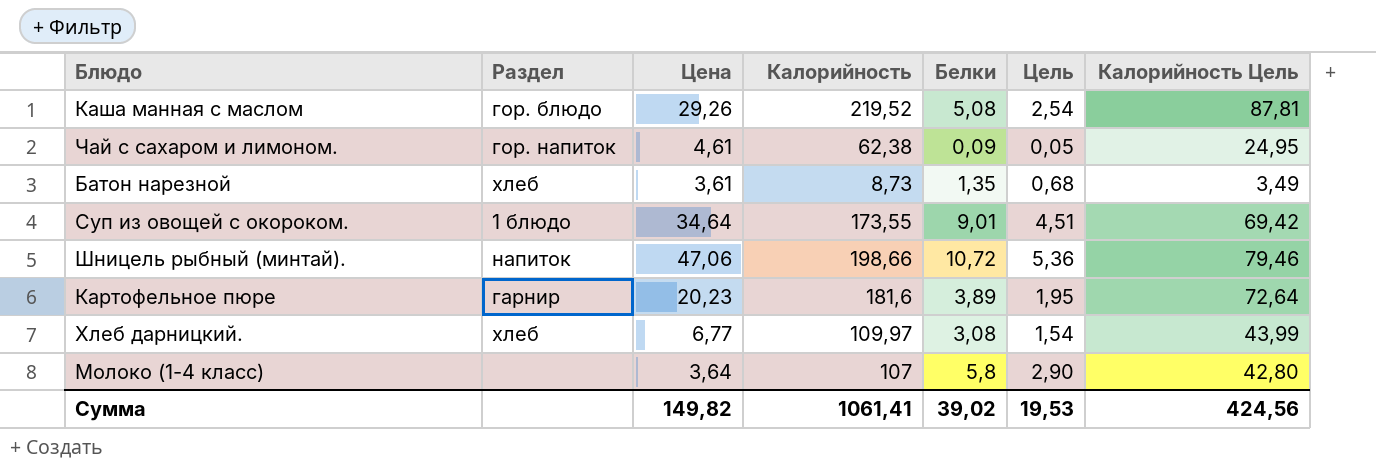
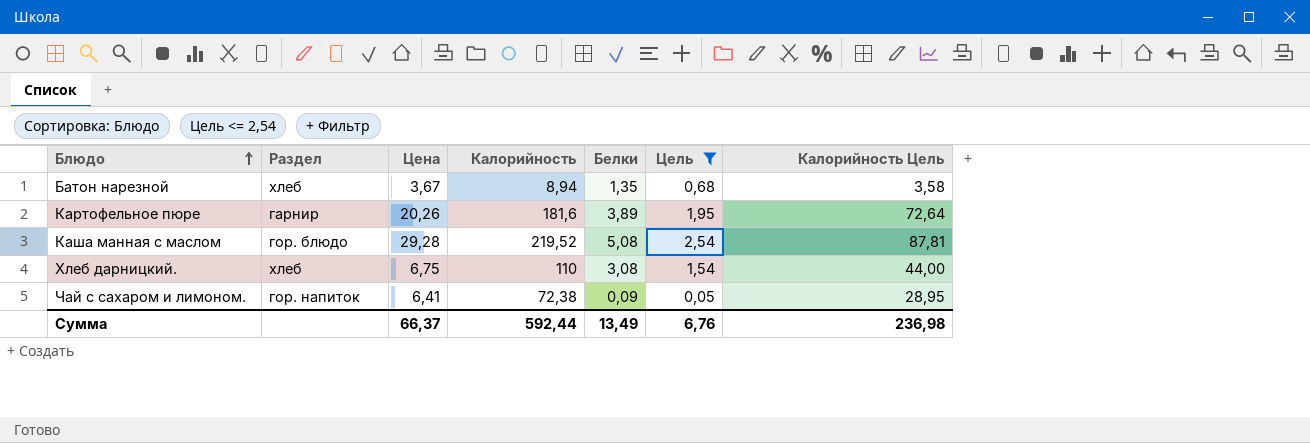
filter: none -> Цель <= 2,54
row order: none -> Блюдо ascending
Батон нарезной | Цена: 3,61 -> 3,67
Батон нарезной | Калорийность: 8,73 -> 8,94
Батон нарезной | Калорийность Цель: 3,49 -> 3,58
Картофельное пюре | Цена: 20,23 -> 20,26
Каша манная с маслом | Цена: 29,26 -> 29,28
Хлеб дарницкий. | Цена: 6,77 -> 6,75
Хлеб дарницкий. | Калорийность: 109,97 -> 110
Хлеб дарницкий. | Калорийность Цель: 43,99 -> 44,00
Чай с сахаром и лимоном. | Цена: 4,61 -> 6,41
Чай с сахаром и лимоном. | Калорийность: 62,38 -> 72,38
Чай с сахаром и лимоном. | Калорийность Цель: 24,95 -> 28,95
Сумма | Цена: 149,82 -> 66,37
Сумма | Калорийность: 1061,41 -> 592,44
Сумма | Белки: 39,02 -> 13,49
Сумма | Цель: 19,53 -> 6,76
Сумма | Калорийность Цель: 424,56 -> 236,98

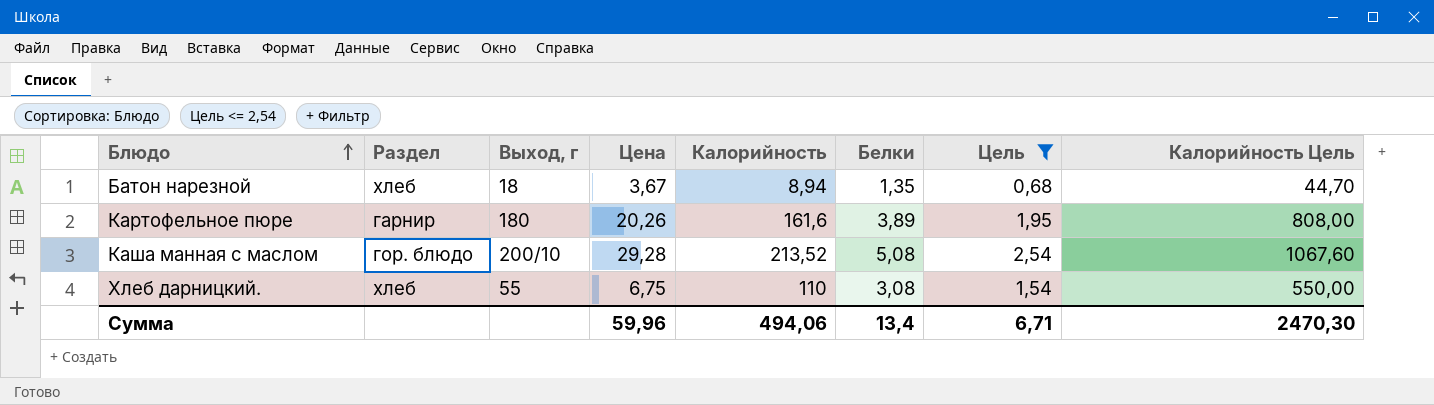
column Выход, г | position: none -> 3
column Калорийность Цель | formula: [Калорийность] * 0,4 -> [Калорийность] * 5
row Чай с сахаром и лимоном.: гор. напиток | 6,41 | 72,38 | 0,09 | 0,05 | 28,95 -> none
Картофельное пюре | Калорийность: 181,6 -> 161,6
Каша манная с маслом | Калорийность: 219,52 -> 213,52
Сумма | Цена: 66,37 -> 59,96
Сумма | Калорийность: 592,44 -> 494,06
Сумма | Белки: 13,49 -> 13,4
Сумма | Цель: 6,76 -> 6,71
Сумма | Калорийность Цель: 236,98 -> 2470,30

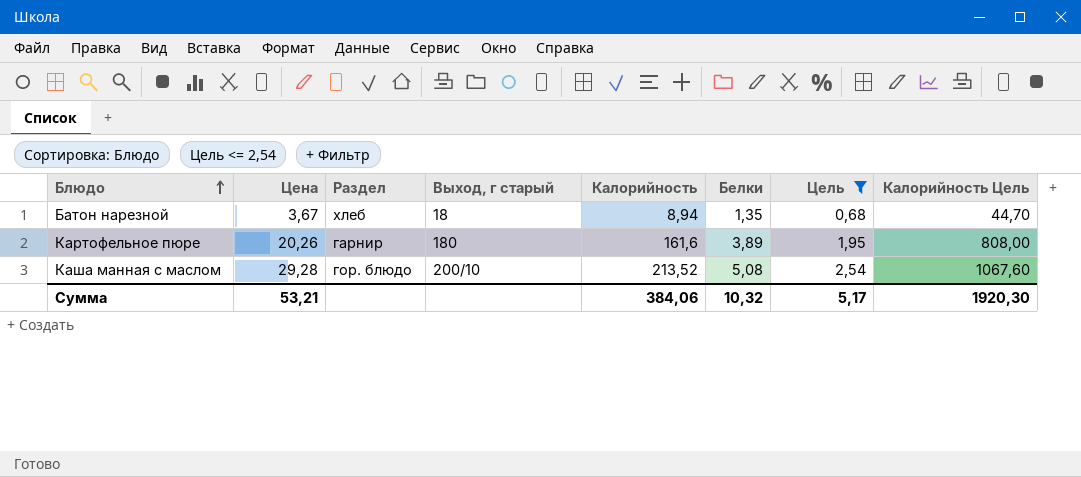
column Цена | position: 4 -> 2
column name: Выход, г -> Выход, г старый
row Хлеб дарницкий.: хлеб | 55 | 6,75 | 110 | 3,08 | 1,54 | 550,00 -> none
Сумма | Цена: 59,96 -> 53,21
Сумма | Калорийность: 494,06 -> 384,06
Сумма | Белки: 13,4 -> 10,32
Сумма | Цель: 6,71 -> 5,17
Сумма | Калорийность Цель: 2470,30 -> 1920,30

